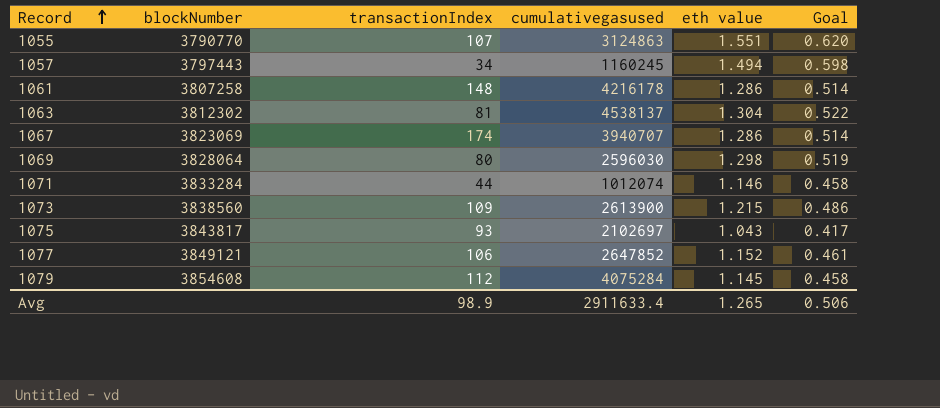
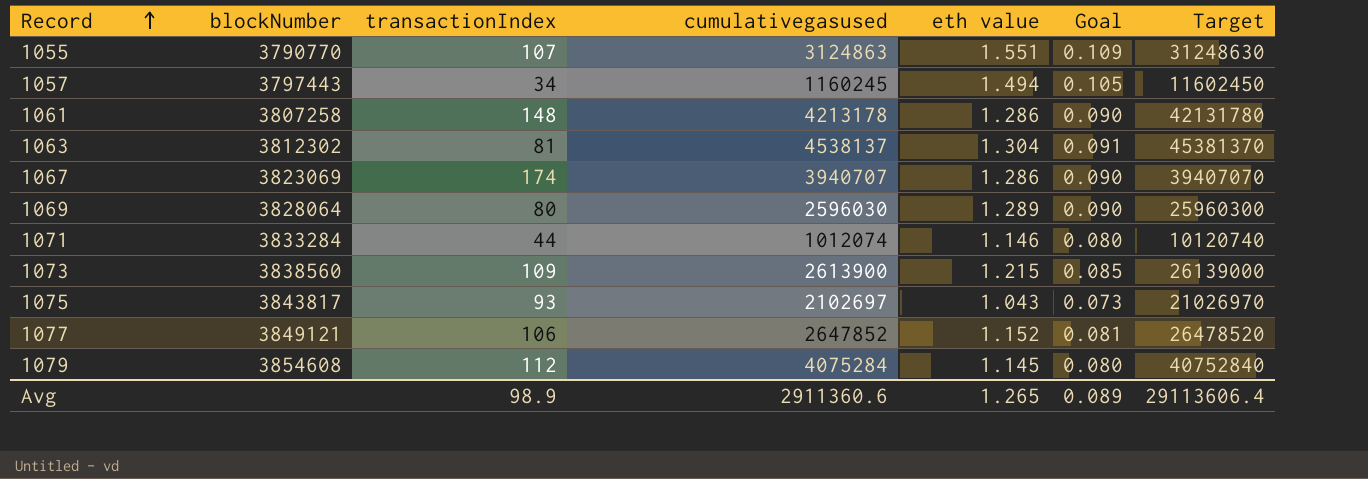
column Goal | formula: [eth value] * 0.4 -> [eth value] * 0.07
column Target | formula: none -> [cumulativegasused] * 10
1061 | cumulativegasused: 4216178 -> 4213178
1069 | eth value: 1.298 -> 1.289
Avg | cumulativegasused: 2911633.4 -> 2911360.6
Avg | Goal: 0.506 -> 0.089

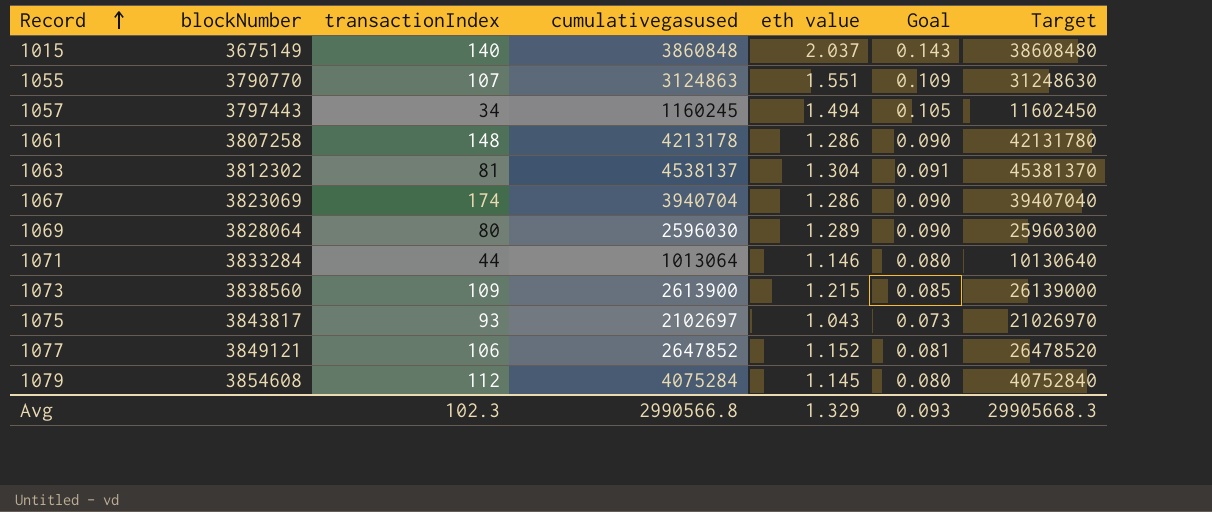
row 1015: none -> 3675149 | 140 | 3860848 | 2.037 | 0.143 | 38608480
1067 | cumulativegasused: 3940707 -> 3940704
1067 | Target: 39407070 -> 39407040
1071 | cumulativegasused: 1012074 -> 1013064
1071 | Target: 10120740 -> 10130640
Avg | transactionIndex: 98.9 -> 102.3
Avg | cumulativegasused: 2911360.6 -> 2990566.8
Avg | eth value: 1.265 -> 1.329
Avg | Goal: 0.089 -> 0.093
Avg | Target: 29113606.4 -> 29905668.3

